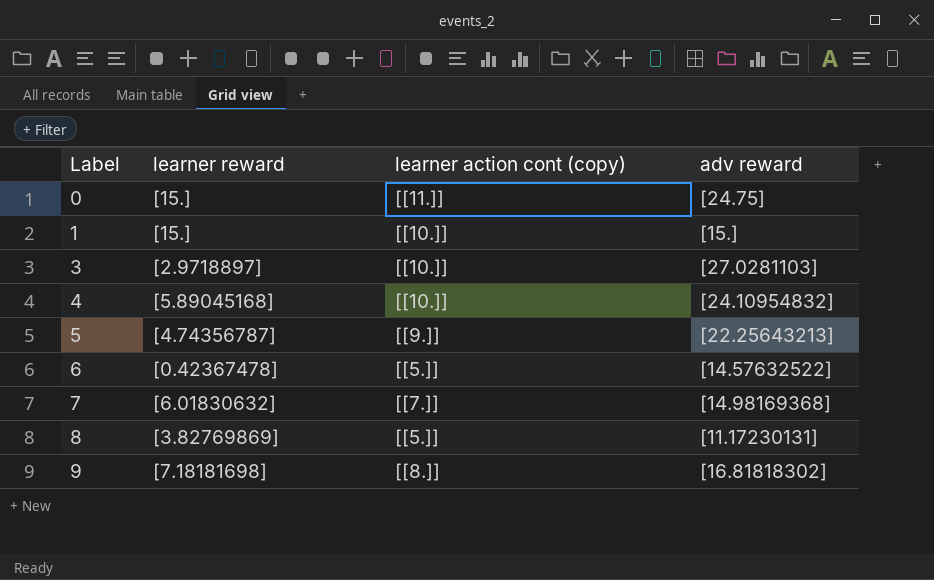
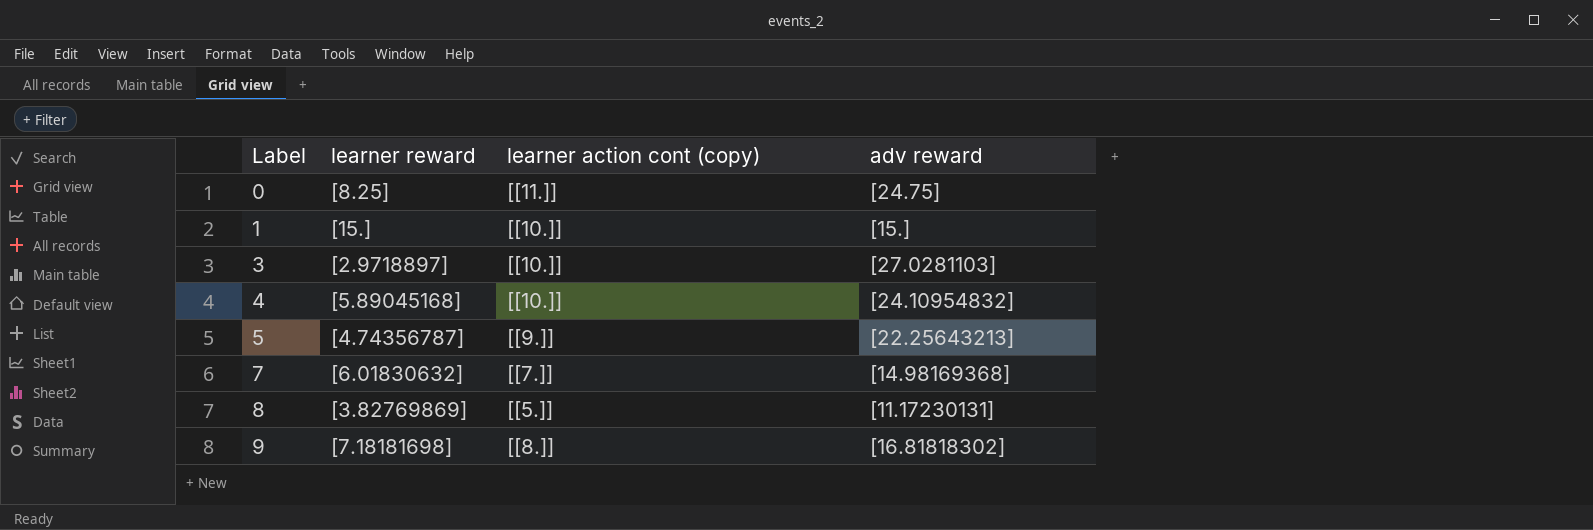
row 6: [0.42367478] | [[5.]] | [14.57632522] -> none
0 | learner reward: [15.] -> [8.25]

